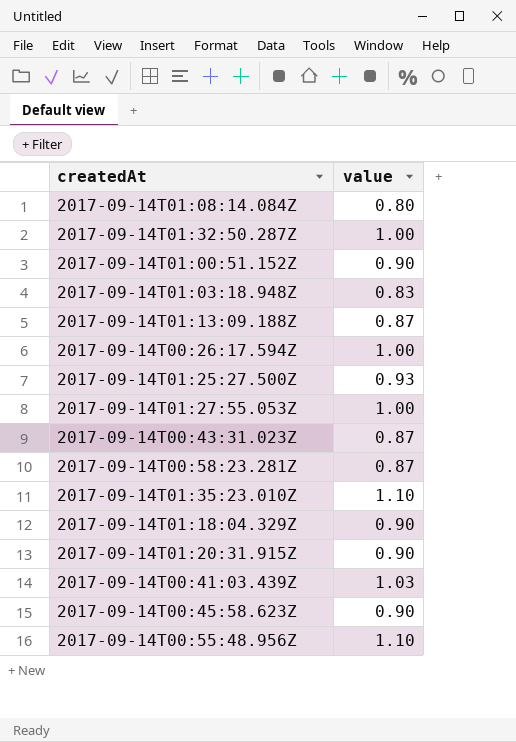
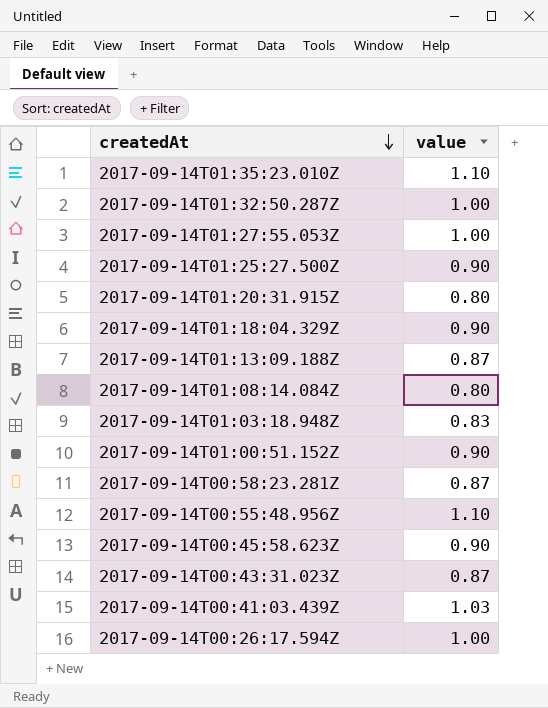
row order: none -> createdAt descending
2017-09-14T01:25:27.500Z | value: 0.93 -> 0.90
2017-09-14T01:20:31.915Z | value: 0.90 -> 0.80

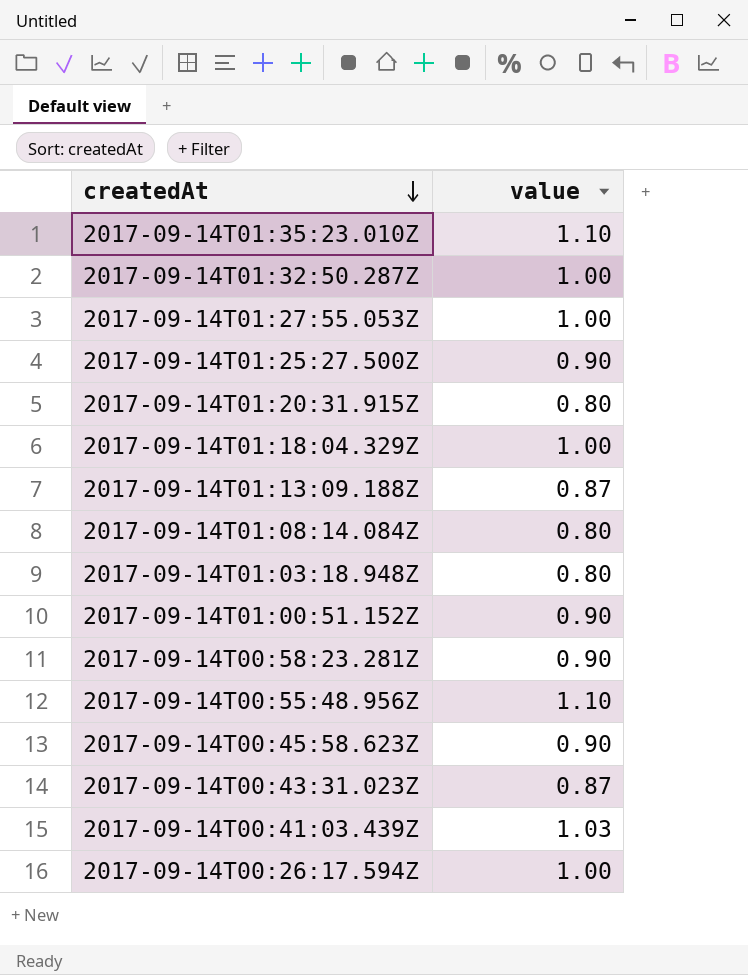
2017-09-14T01:18:04.329Z | value: 0.90 -> 1.00
2017-09-14T01:03:18.948Z | value: 0.83 -> 0.80
2017-09-14T00:58:23.281Z | value: 0.87 -> 0.90

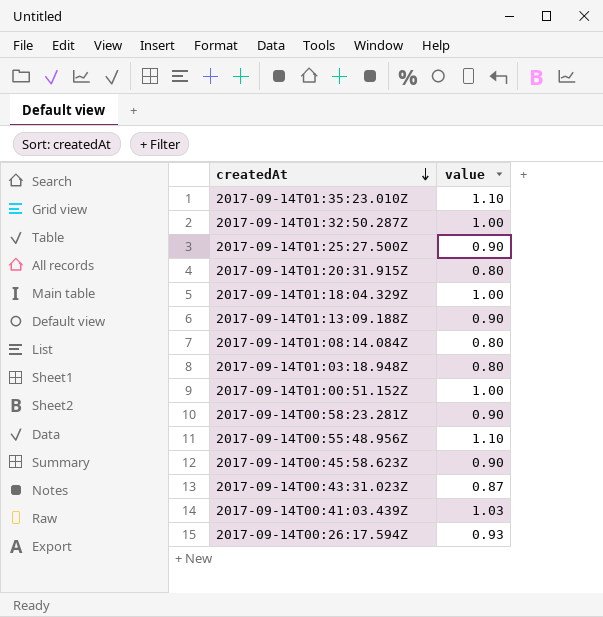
row 2017-09-14T01:27:55.053Z: 1.00 -> none
2017-09-14T01:13:09.188Z | value: 0.87 -> 0.90
2017-09-14T01:00:51.152Z | value: 0.90 -> 1.00
2017-09-14T00:26:17.594Z | value: 1.00 -> 0.93

